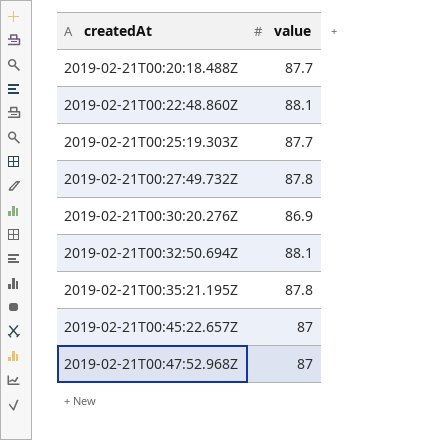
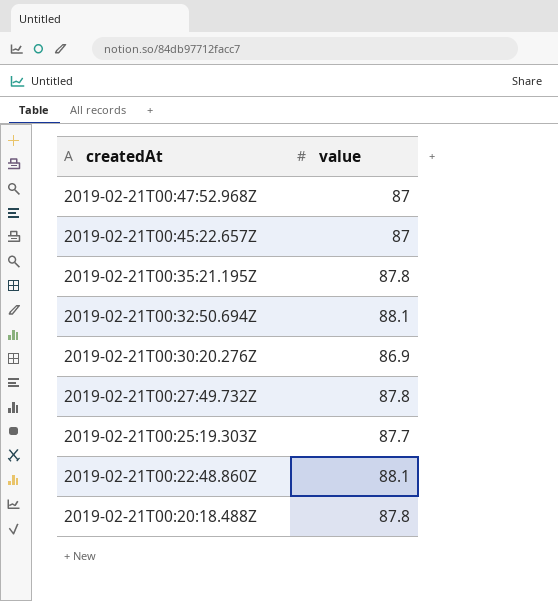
row order: createdAt ascending -> createdAt descending
2019-02-21T00:20:18.488Z | value: 87.7 -> 87.8

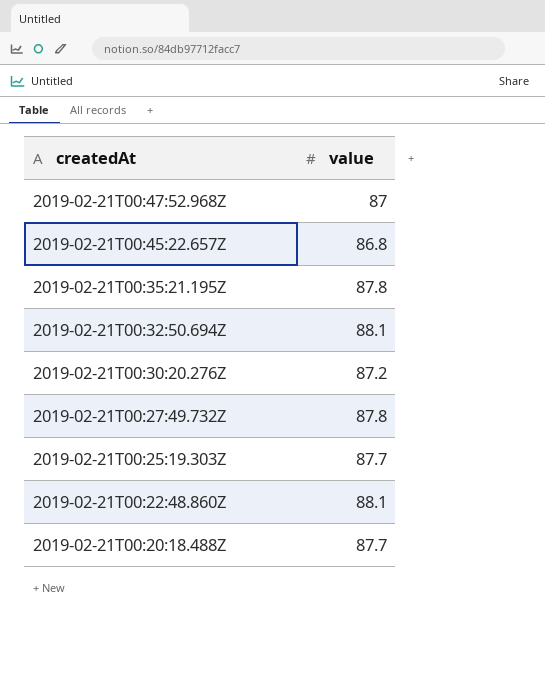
2019-02-21T00:45:22.657Z | value: 87 -> 86.8
2019-02-21T00:30:20.276Z | value: 86.9 -> 87.2
2019-02-21T00:20:18.488Z | value: 87.8 -> 87.7

